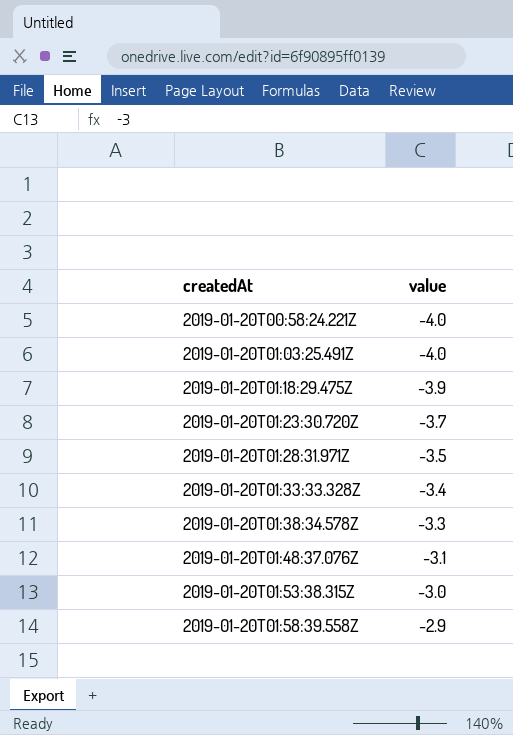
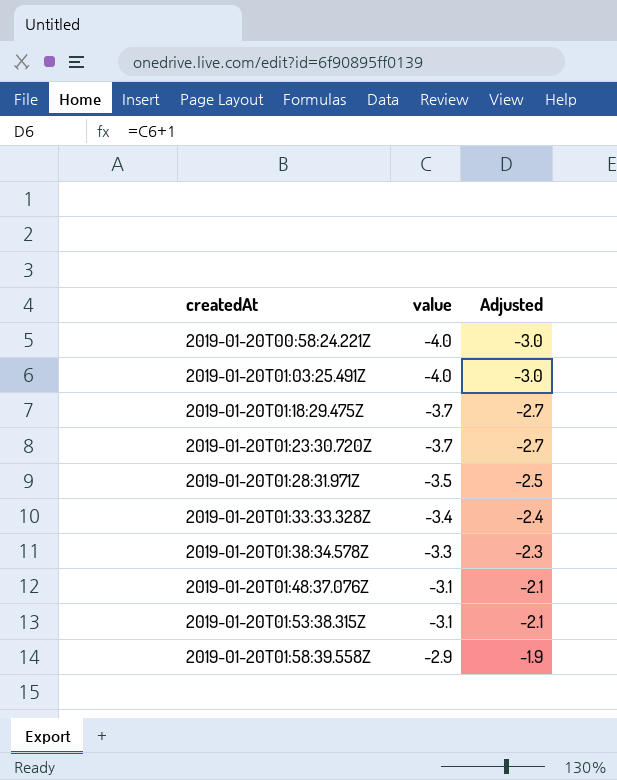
column Adjusted | formula: none -> [value] + 1
2019-01-20T01:18:29.475Z | value: -3.9 -> -3.7
2019-01-20T01:53:38.315Z | value: -3.0 -> -3.1

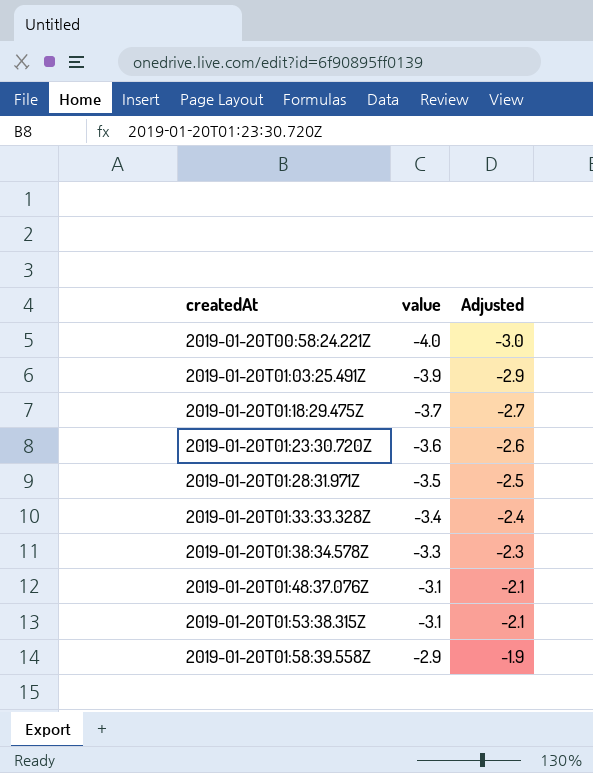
2019-01-20T01:03:25.491Z | value: -4.0 -> -3.9
2019-01-20T01:03:25.491Z | Adjusted: -3.0 -> -2.9
2019-01-20T01:23:30.720Z | value: -3.7 -> -3.6
2019-01-20T01:23:30.720Z | Adjusted: -2.7 -> -2.6

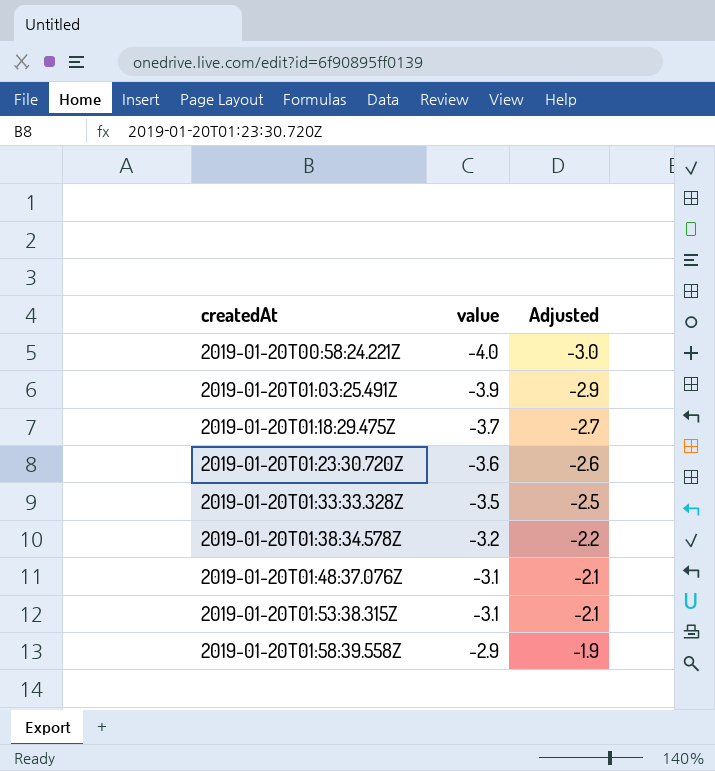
row 2019-01-20T01:28:31.971Z: -3.5 | -2.5 -> none
2019-01-20T01:33:33.328Z | value: -3.4 -> -3.5
2019-01-20T01:33:33.328Z | Adjusted: -2.4 -> -2.5
2019-01-20T01:38:34.578Z | value: -3.3 -> -3.2
2019-01-20T01:38:34.578Z | Adjusted: -2.3 -> -2.2

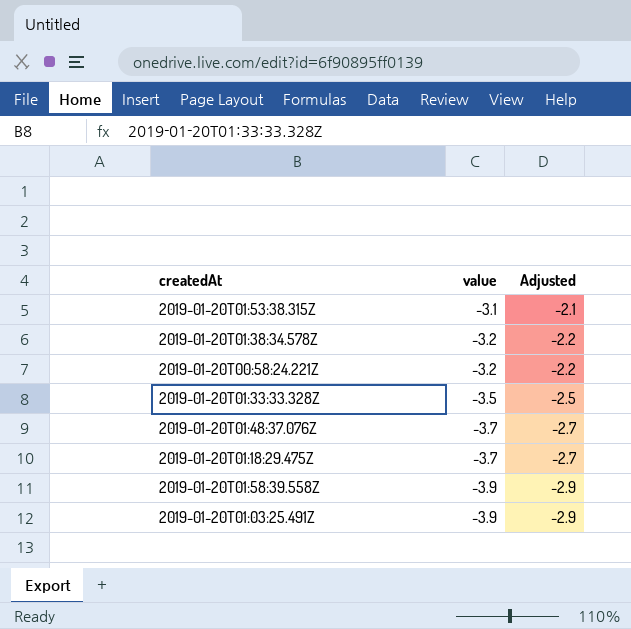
row order: createdAt ascending -> value descending
row 2019-01-20T01:23:30.720Z: -3.6 | -2.6 -> none
2019-01-20T00:58:24.221Z | value: -4.0 -> -3.2
2019-01-20T00:58:24.221Z | Adjusted: -3.0 -> -2.2
2019-01-20T01:48:37.076Z | value: -3.1 -> -3.7
2019-01-20T01:48:37.076Z | Adjusted: -2.1 -> -2.7
2019-01-20T01:58:39.558Z | value: -2.9 -> -3.9
2019-01-20T01:58:39.558Z | Adjusted: -1.9 -> -2.9

